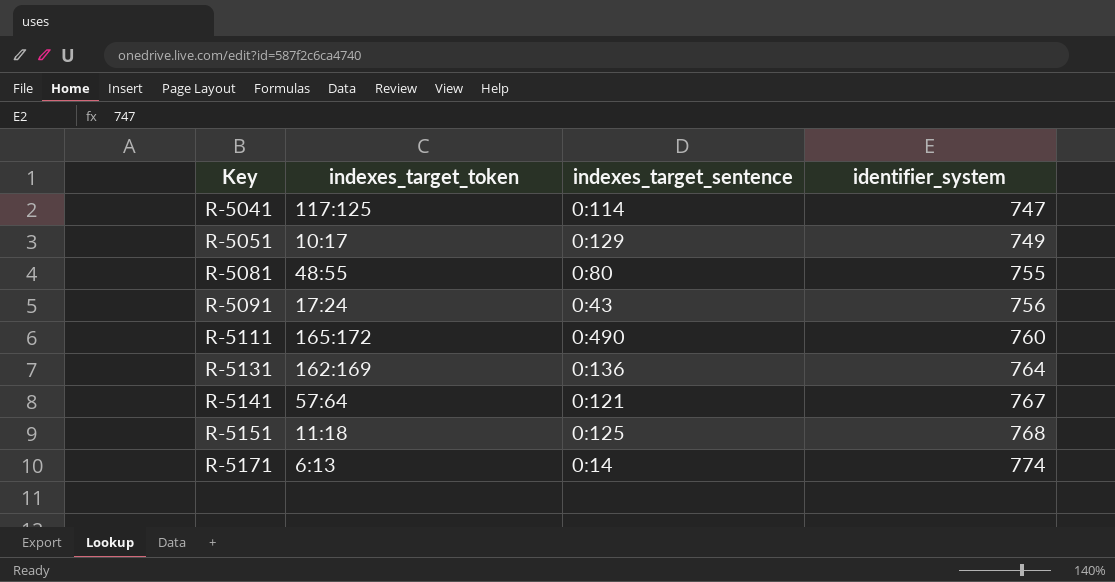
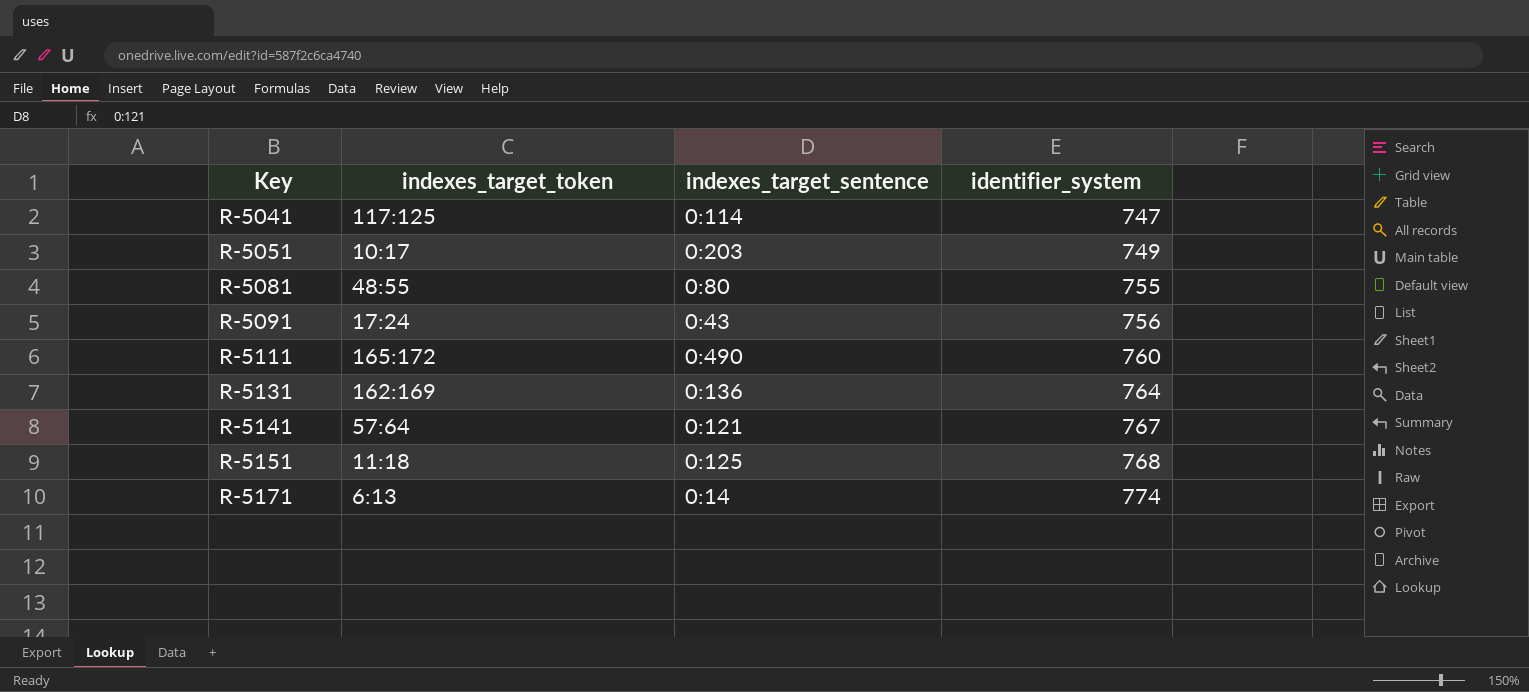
R-5051 | indexes_target_sentence: 0:129 -> 0:203

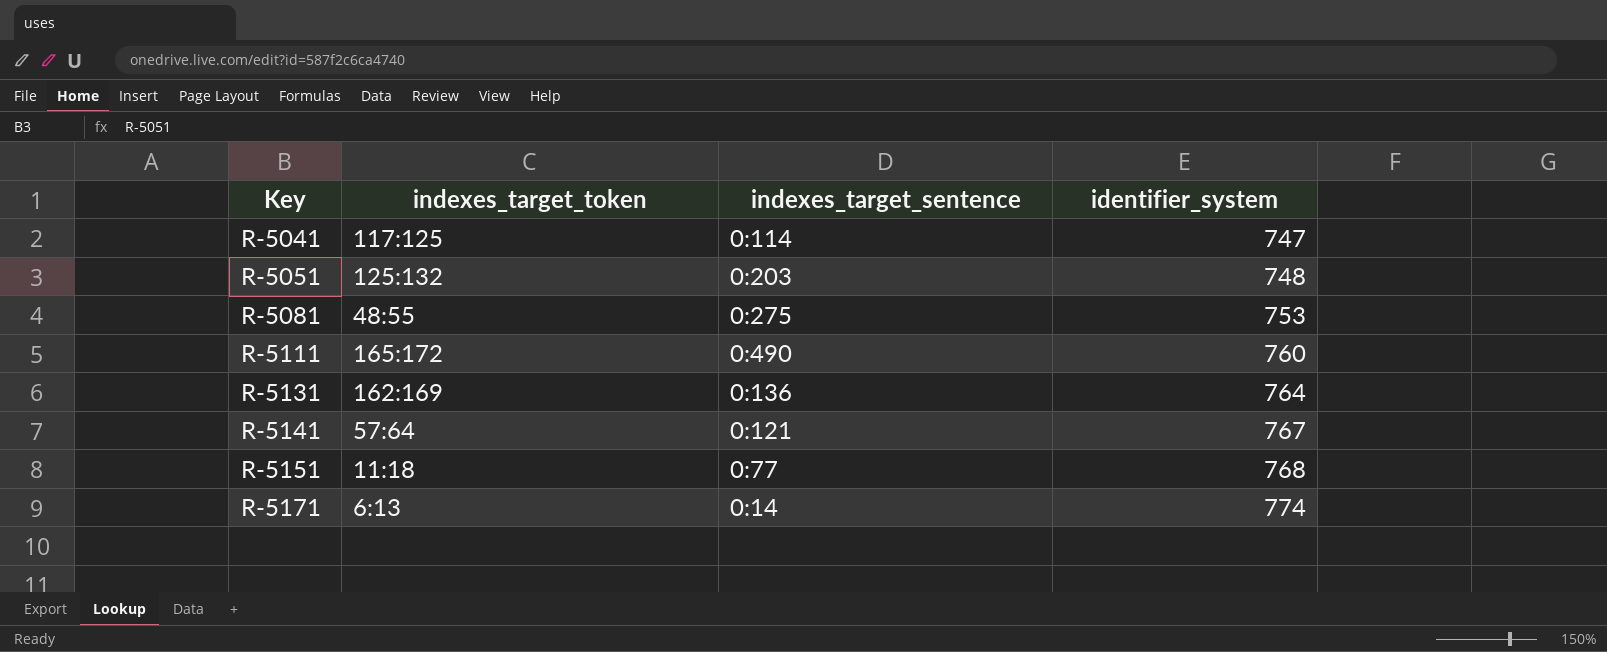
row R-5091: 17:24 | 0:43 | 756 -> none
R-5051 | indexes_target_token: 10:17 -> 125:132
R-5051 | identifier_system: 749 -> 748
R-5081 | indexes_target_sentence: 0:80 -> 0:275
R-5081 | identifier_system: 755 -> 753
R-5151 | indexes_target_sentence: 0:125 -> 0:77

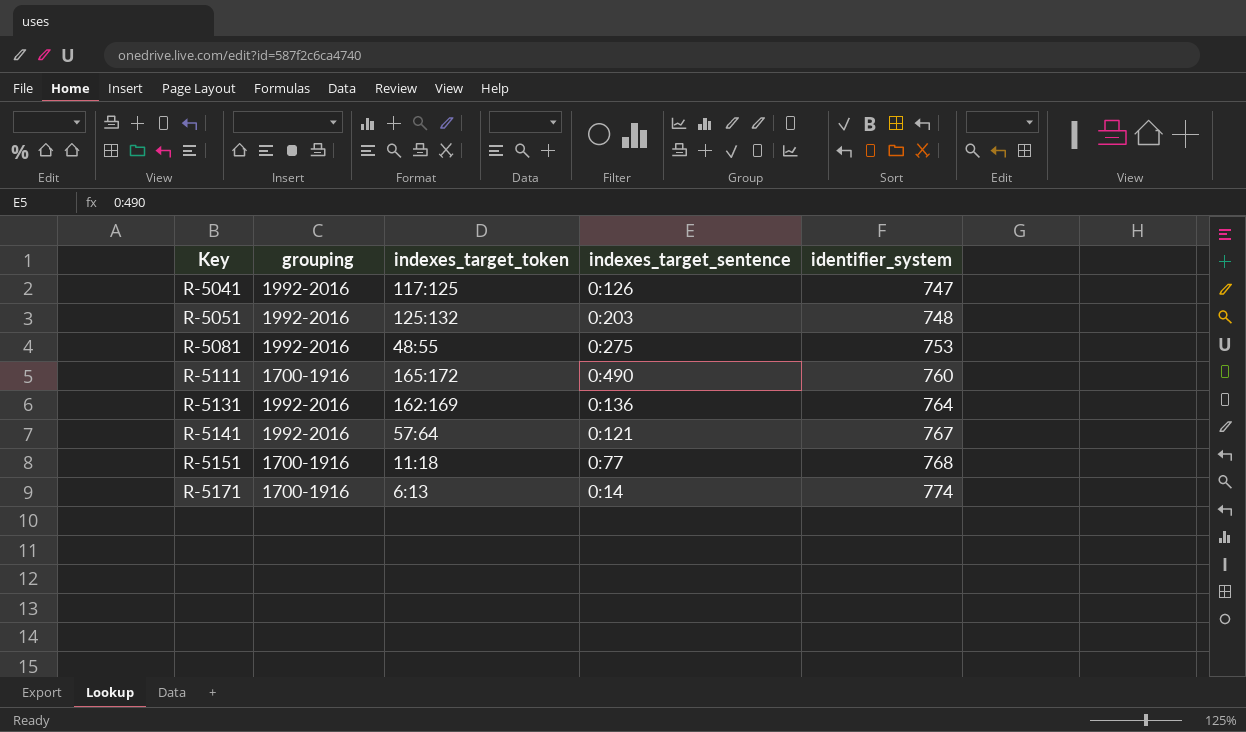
column grouping | position: none -> 2
R-5041 | indexes_target_sentence: 0:114 -> 0:126

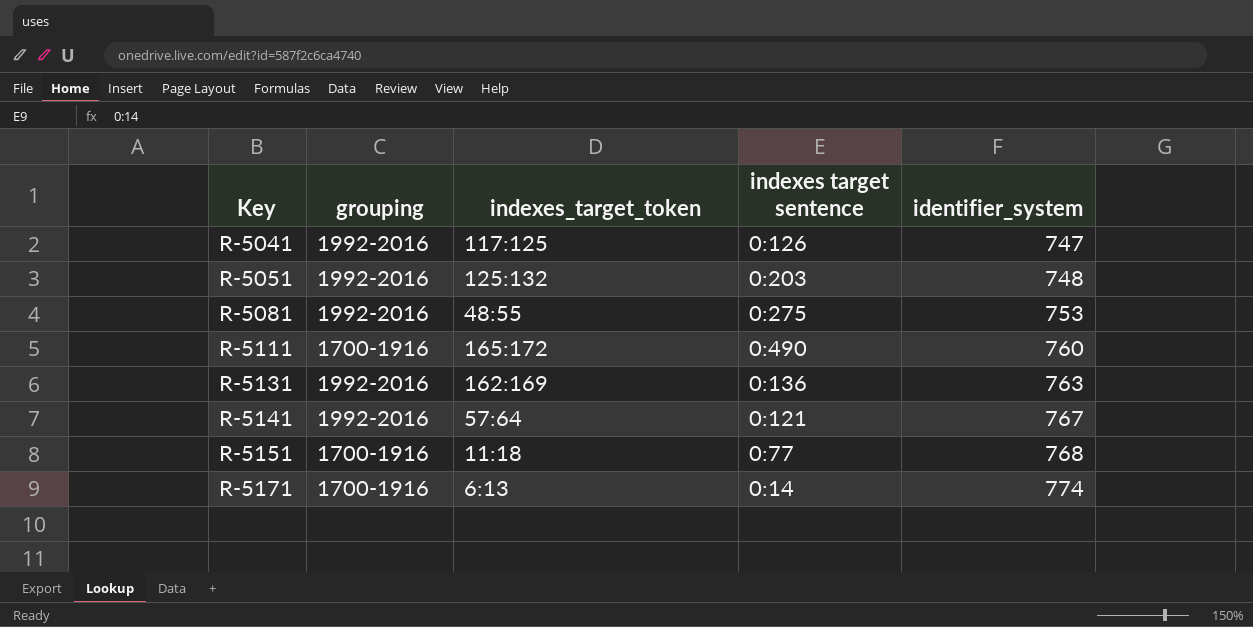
column name: indexes_target_sentence -> indexes target sentence
R-5131 | identifier_system: 764 -> 763

